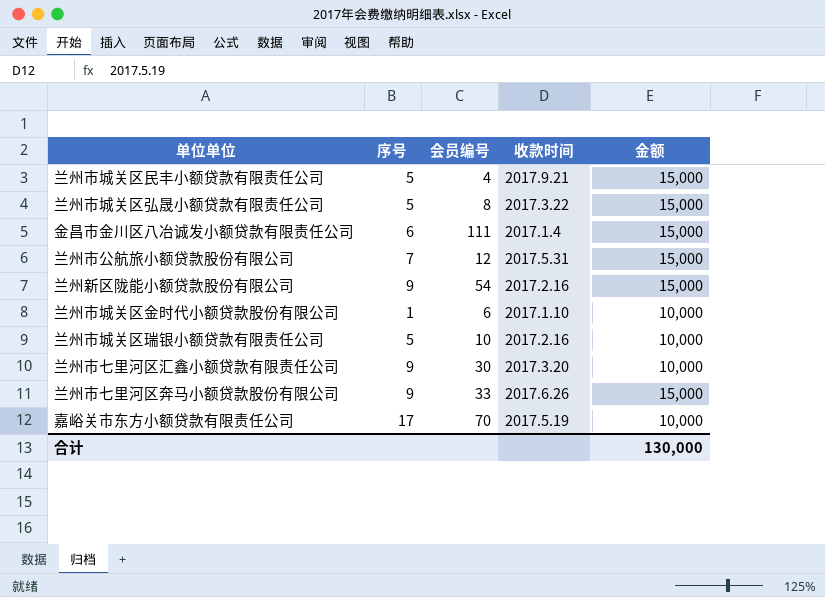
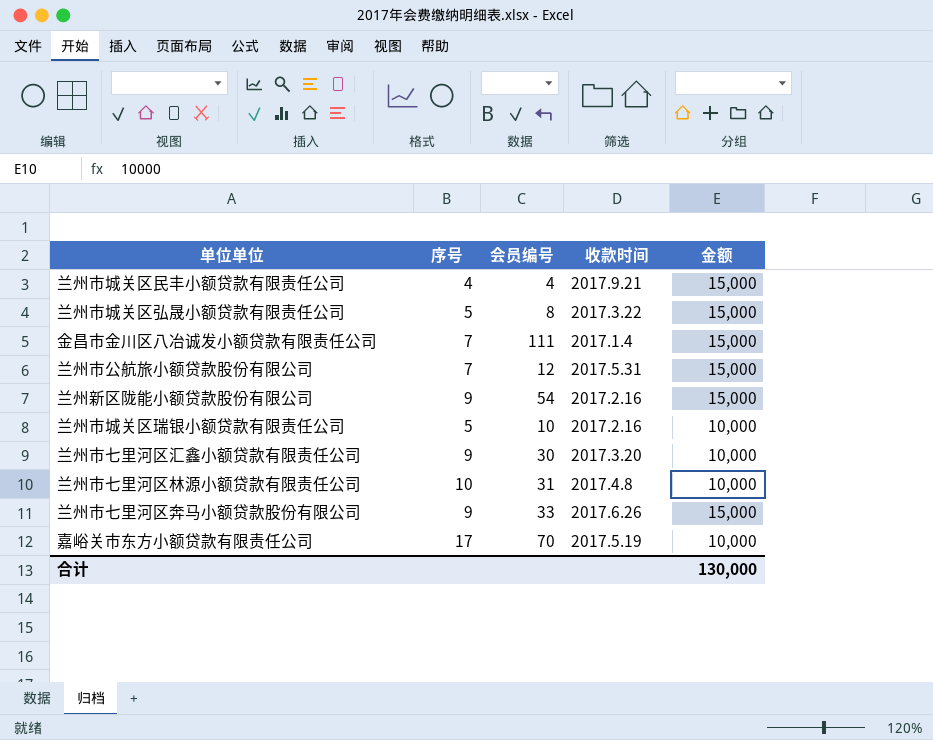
row 兰州市城关区金时代小额贷款股份有限公司: 1 | 6 | 2017.1.10 | 10,000 -> none
兰州市城关区民丰小额贷款有限责任公司 | 序号: 5 -> 4
金昌市金川区八冶诚发小额贷款有限责任公司 | 序号: 6 -> 7
row 兰州市七里河区林源小额贷款有限责任公司: none -> 10 | 31 | 2017.4.8 | 10,000

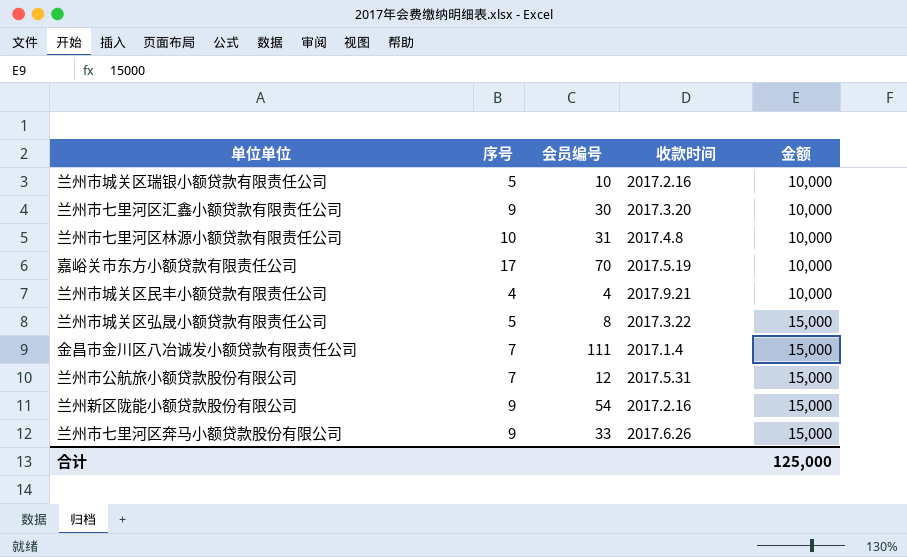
row order: none -> 金额 ascending
兰州市城关区民丰小额贷款有限责任公司 | 金额: 15,000 -> 10,000
合计 | 金额: 130,000 -> 125,000

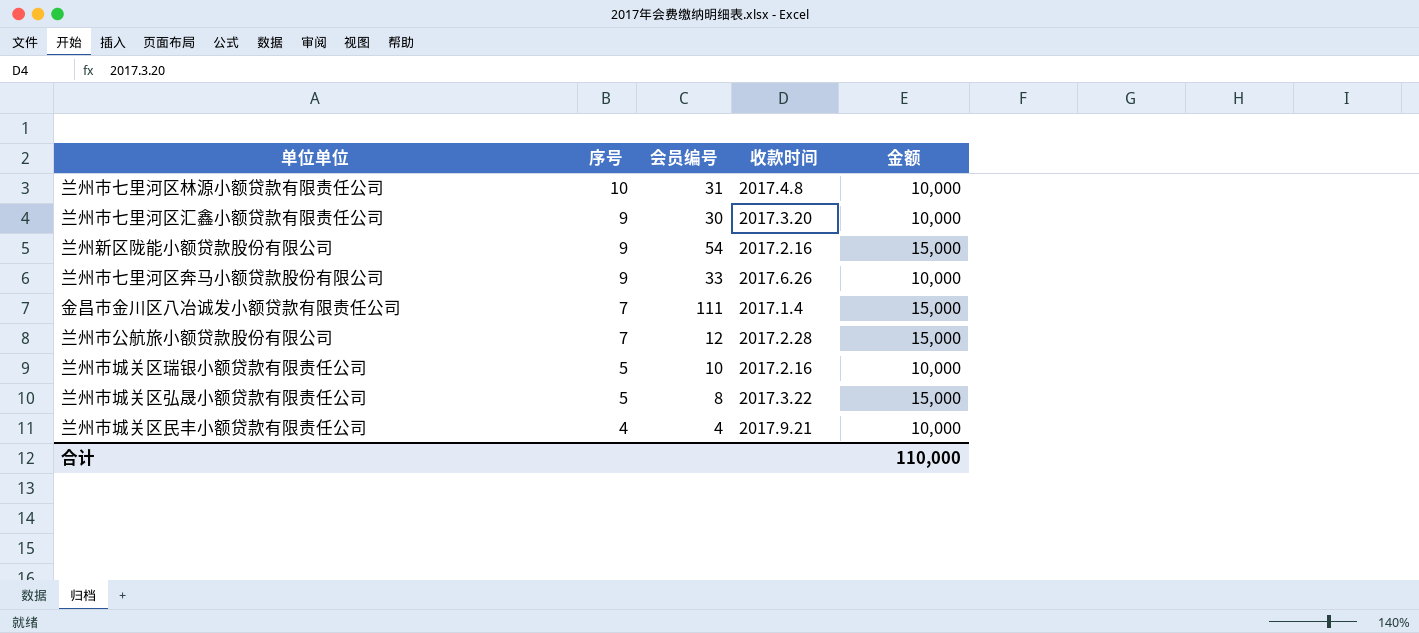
row order: 金额 ascending -> 序号 descending
row 嘉峪关市东方小额贷款有限责任公司: 17 | 70 | 2017.5.19 | 10,000 -> none
兰州市七里河区奔马小额贷款股份有限公司 | 金额: 15,000 -> 10,000
兰州市公航旅小额贷款股份有限公司 | 收款时间: 2017.5.31 -> 2017.2.28
合计 | 金额: 125,000 -> 110,000

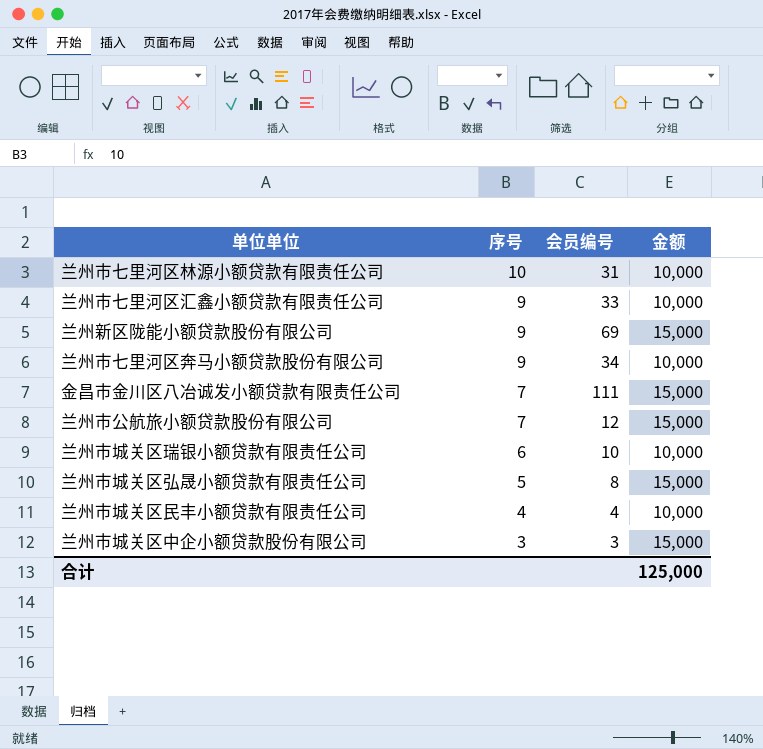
column 收款时间 | position: 4 -> none
兰州市七里河区汇鑫小额贷款有限责任公司 | 会员编号: 30 -> 33
兰州新区陇能小额贷款股份有限公司 | 会员编号: 54 -> 69
兰州市七里河区奔马小额贷款股份有限公司 | 会员编号: 33 -> 34
兰州市城关区瑞银小额贷款有限责任公司 | 序号: 5 -> 6
row 兰州市城关区中企小额贷款股份有限公司: none -> 3 | 3 | 15,000
合计 | 金额: 110,000 -> 125,000

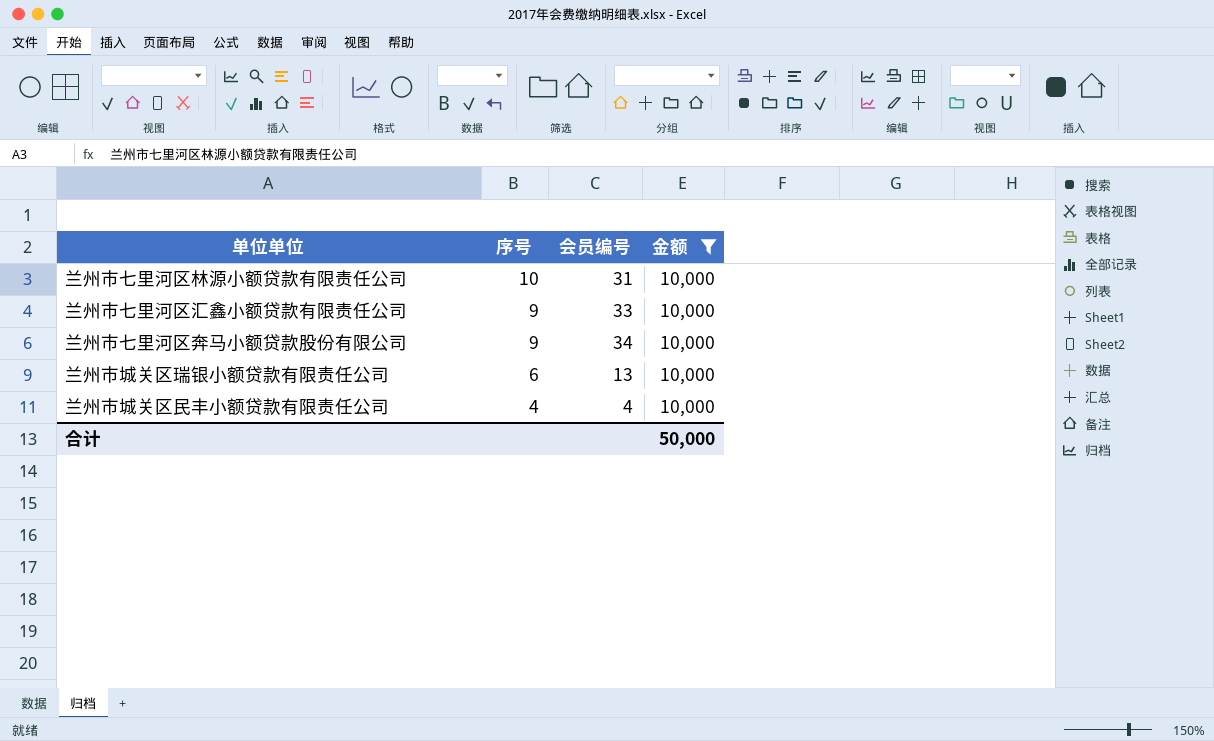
filter: none -> 金额 = 10,000
兰州市城关区瑞银小额贷款有限责任公司 | 会员编号: 10 -> 13
合计 | 金额: 125,000 -> 50,000

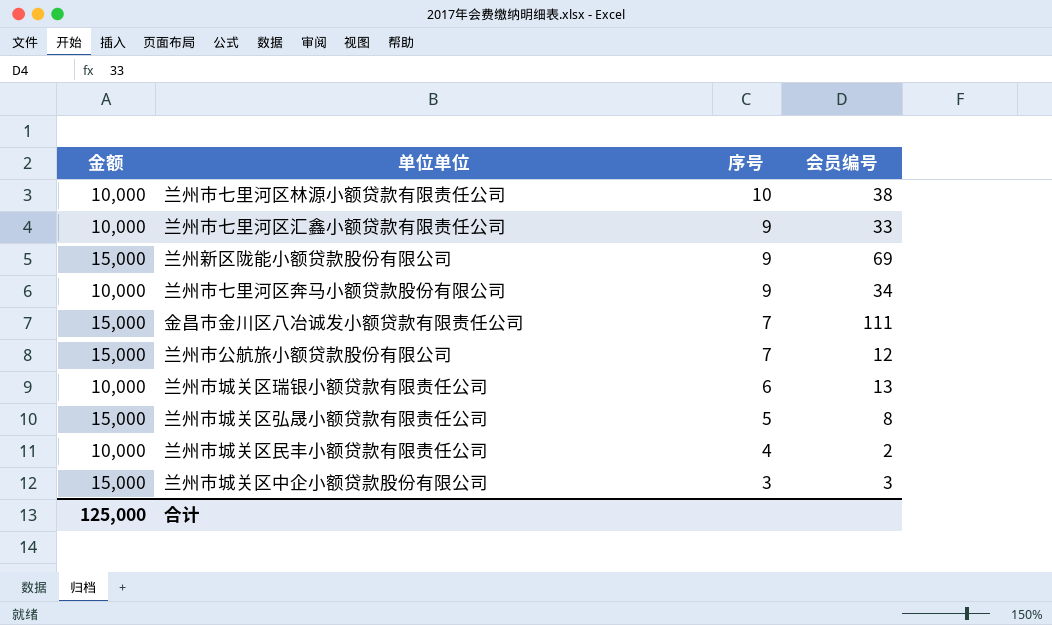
filter: 金额 = 10,000 -> none
column 金额 | position: 4 -> 1
兰州市七里河区林源小额贷款有限责任公司 | 会员编号: 31 -> 38
兰州市城关区民丰小额贷款有限责任公司 | 会员编号: 4 -> 2
合计 | 金额: 50,000 -> 125,000

